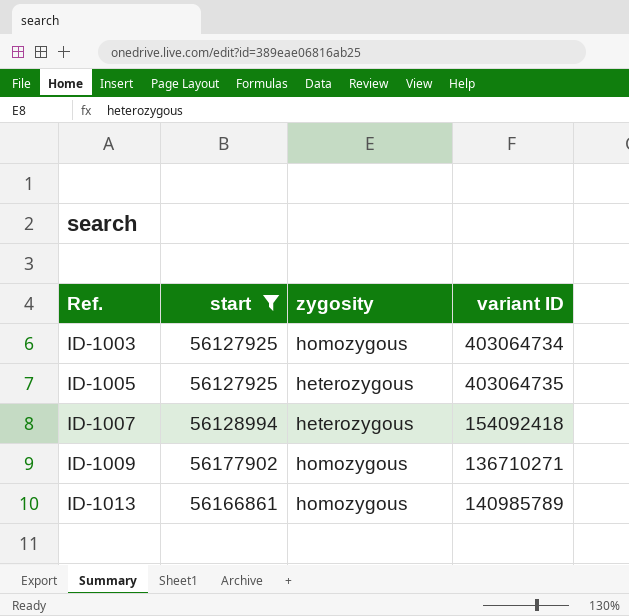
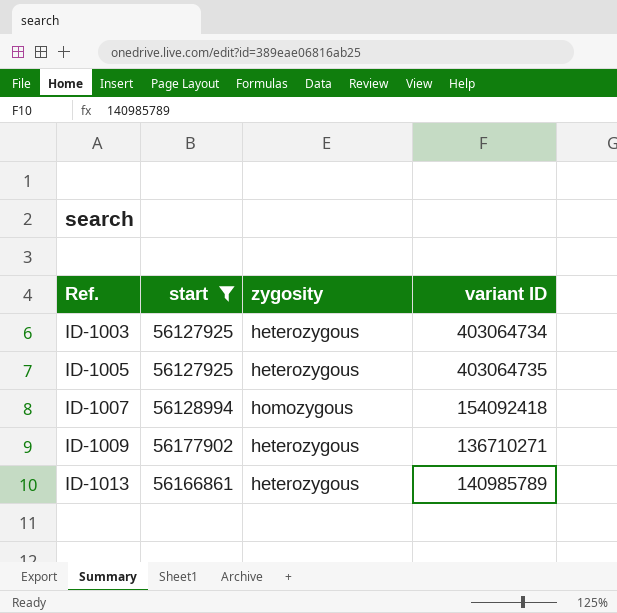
ID-1003 | zygosity: homozygous -> heterozygous
ID-1007 | zygosity: heterozygous -> homozygous
ID-1009 | zygosity: homozygous -> heterozygous
ID-1013 | zygosity: homozygous -> heterozygous

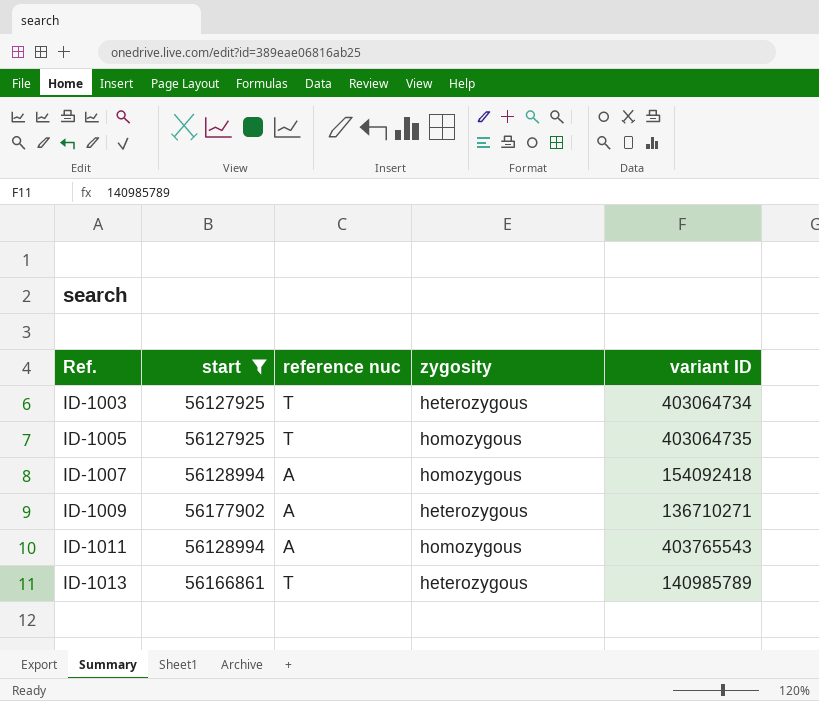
column reference nuc | position: none -> 3
ID-1005 | zygosity: heterozygous -> homozygous
row ID-1011: none -> 56128994 | A | homozygous | 403765543

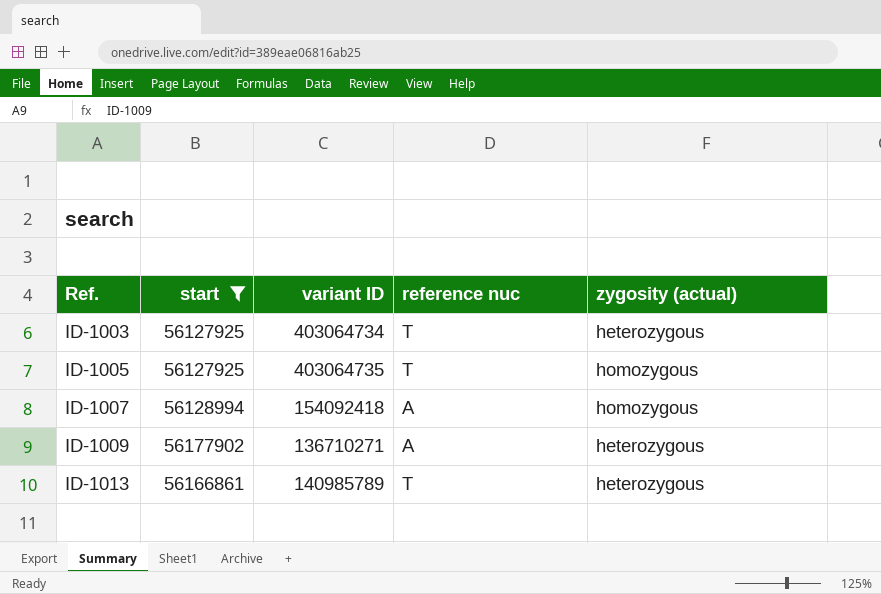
column variant ID | position: 5 -> 3
column name: zygosity -> zygosity (actual)
row ID-1011: 56128994 | A | homozygous | 403765543 -> none

